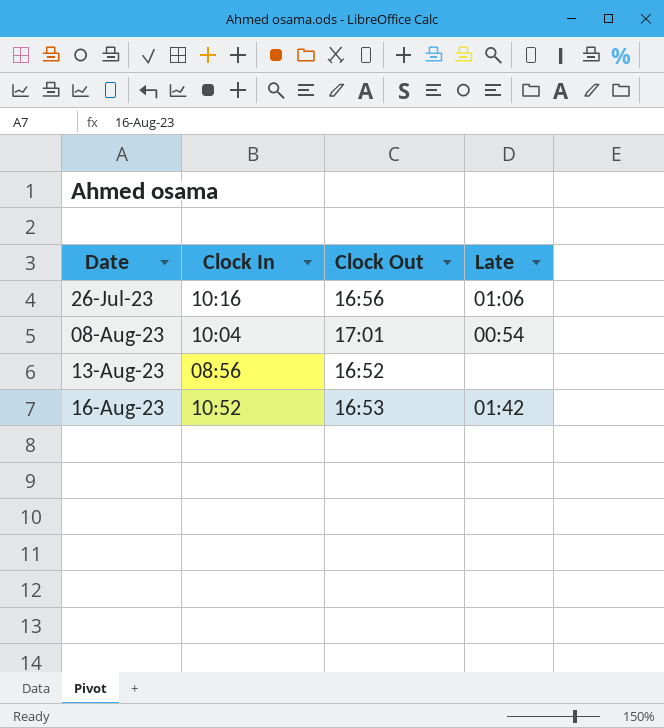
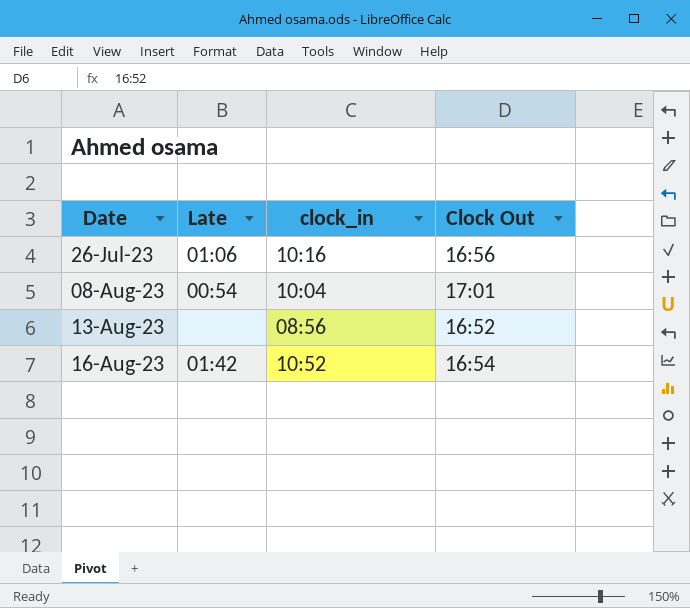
column Late | position: 4 -> 2
column name: Clock In -> clock_in
16-Aug-23 | Clock Out: 16:53 -> 16:54

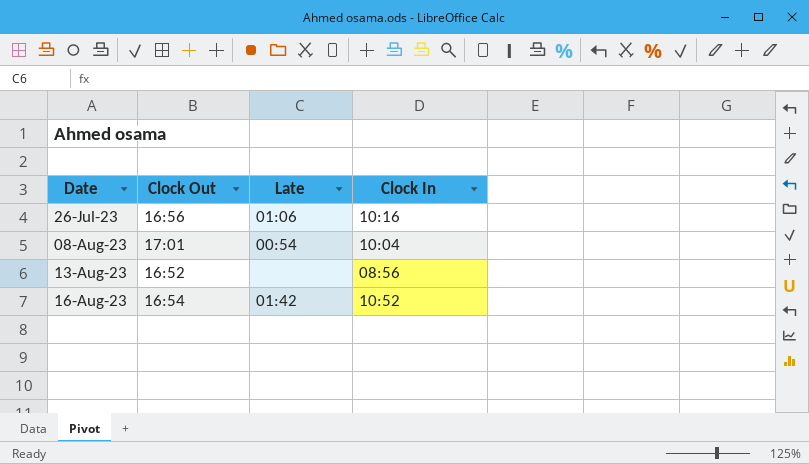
column Clock Out | position: 4 -> 2
column name: clock_in -> Clock In

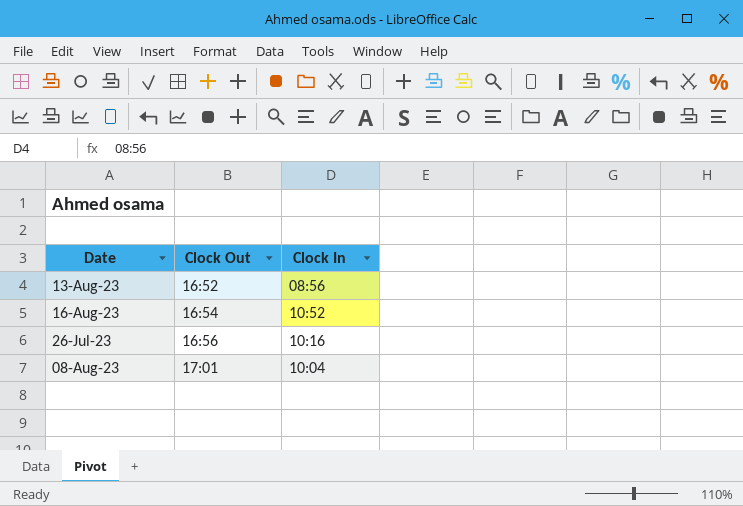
row order: Date ascending -> Clock Out ascending
column Late | position: 3 -> none

